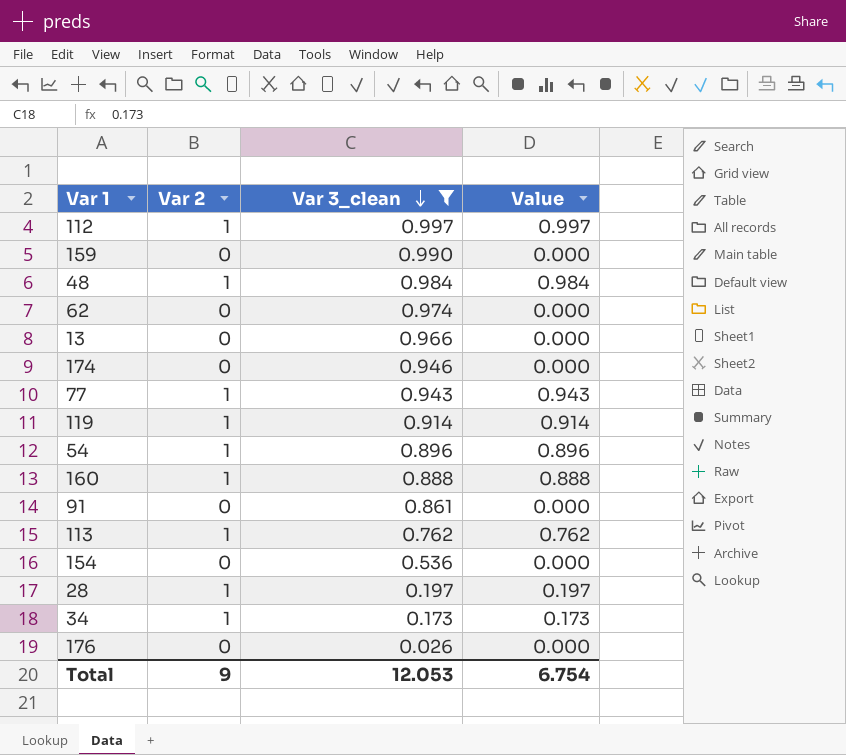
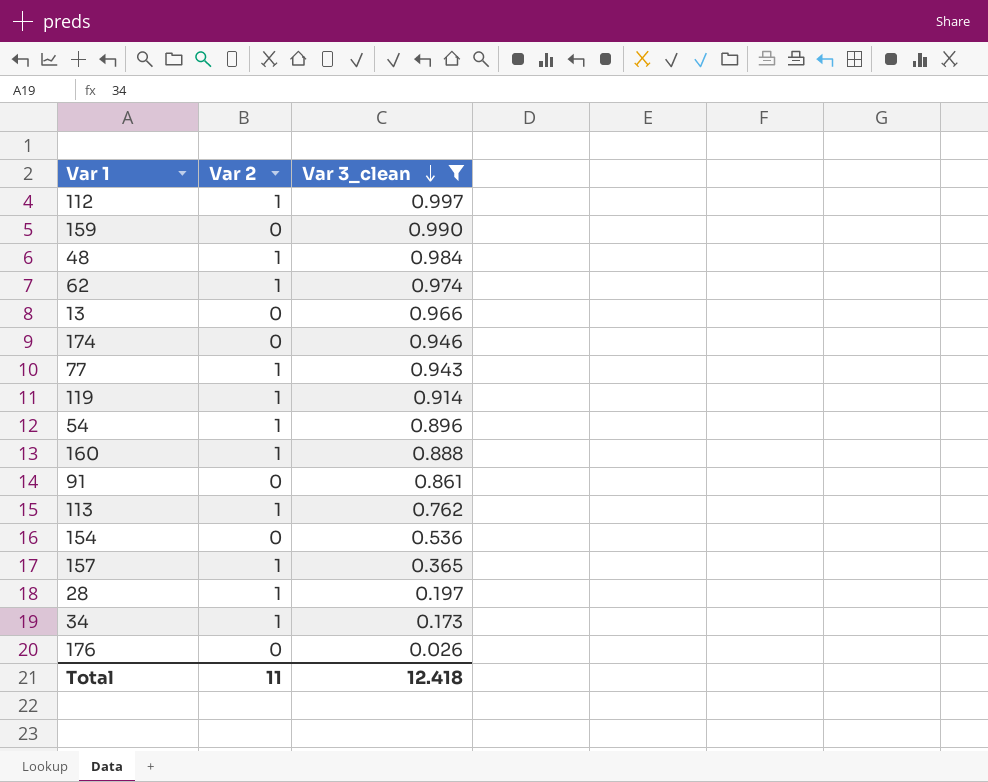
column Value | formula: [Var 2] * [Var 3_clean] -> none
62 | Var 2: 0 -> 1
row 157: none -> 1 | 0.365
Total | Var 2: 9 -> 11
Total | Var 3_clean: 12.053 -> 12.418

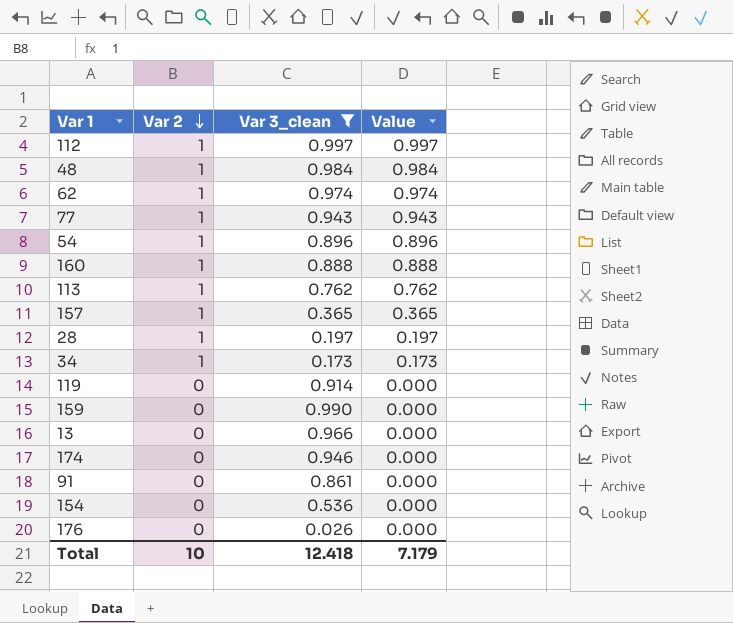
row order: Var 3_clean descending -> Var 2 descending
column Value | formula: none -> [Var 2] * [Var 3_clean]
119 | Var 2: 1 -> 0
Total | Var 2: 11 -> 10

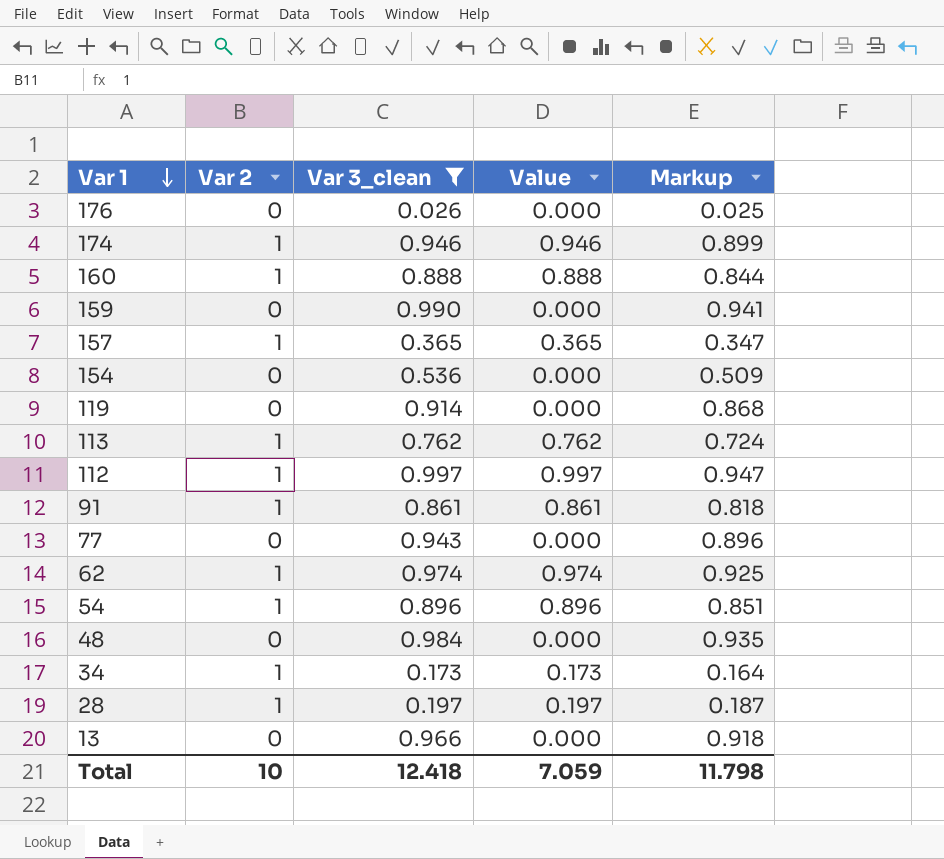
row order: Var 2 descending -> Var 1 descending
column Markup | formula: none -> [Var 3_clean] * 0.95
174 | Var 2: 0 -> 1
174 | Value: 0.000 -> 0.946
91 | Var 2: 0 -> 1
91 | Value: 0.000 -> 0.861
77 | Var 2: 1 -> 0
77 | Value: 0.943 -> 0.000
48 | Var 2: 1 -> 0
48 | Value: 0.984 -> 0.000
Total | Value: 7.179 -> 7.059

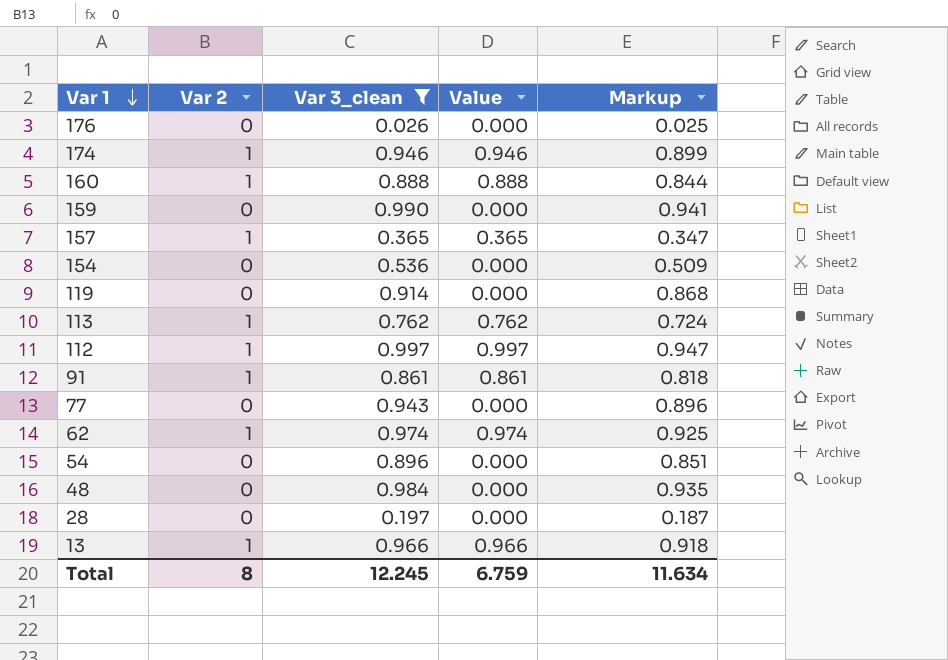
row 34: 1 | 0.173 | 0.173 | 0.164 -> none
54 | Var 2: 1 -> 0
54 | Value: 0.896 -> 0.000
28 | Var 2: 1 -> 0
28 | Value: 0.197 -> 0.000
13 | Var 2: 0 -> 1
13 | Value: 0.000 -> 0.966
Total | Var 2: 10 -> 8
Total | Var 3_clean: 12.418 -> 12.245
Total | Value: 7.059 -> 6.759
Total | Markup: 11.798 -> 11.634

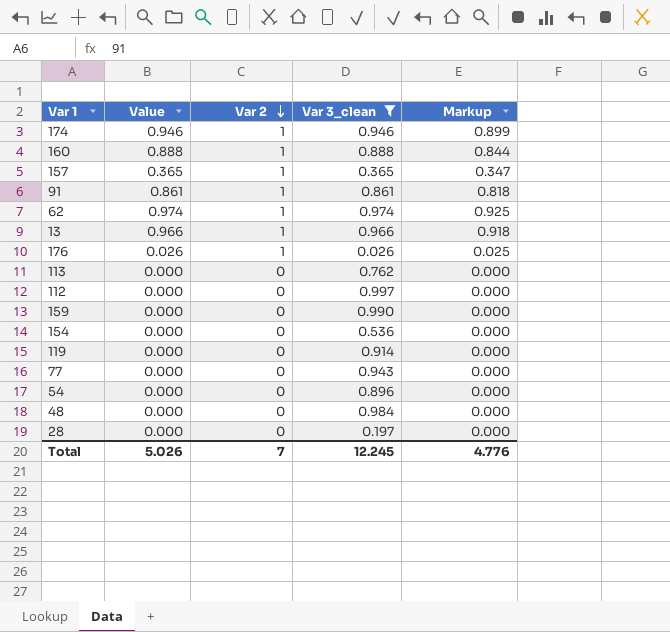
row order: Var 1 descending -> Var 2 descending
column Value | position: 4 -> 2
column Markup | formula: [Var 3_clean] * 0.95 -> [Value] * 0.95
176 | Value: 0.000 -> 0.026
176 | Var 2: 0 -> 1
113 | Value: 0.762 -> 0.000
113 | Var 2: 1 -> 0
112 | Value: 0.997 -> 0.000
112 | Var 2: 1 -> 0
Total | Value: 6.759 -> 5.026
Total | Var 2: 8 -> 7
Total | Markup: 11.634 -> 4.776

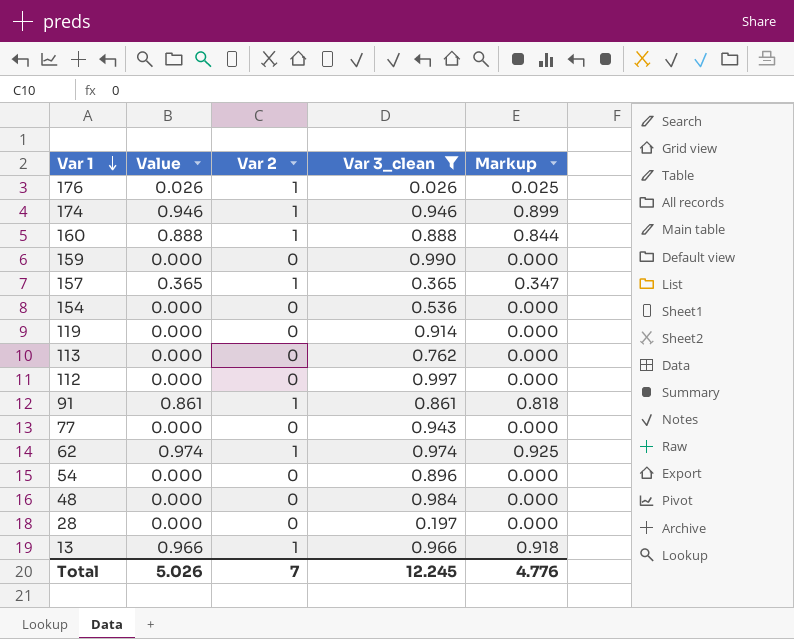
row order: Var 2 descending -> Var 1 descending

